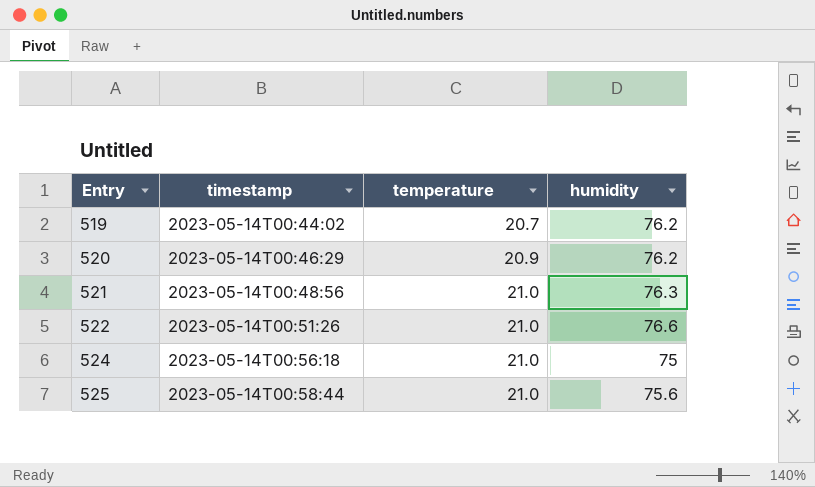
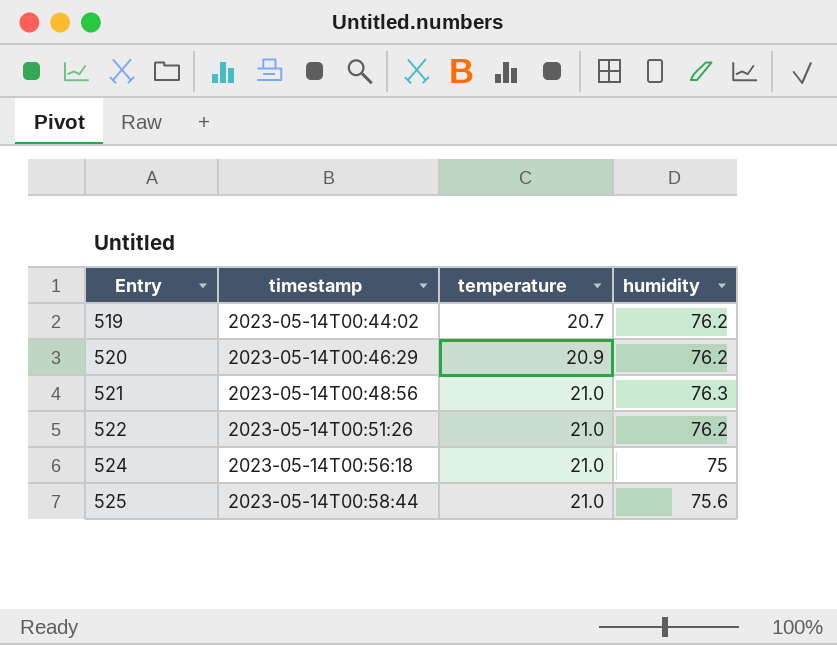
522 | humidity: 76.6 -> 76.2

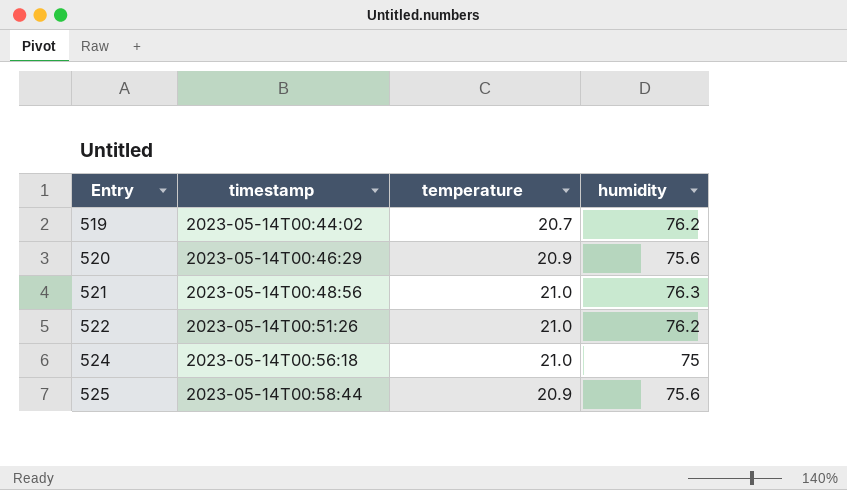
520 | humidity: 76.2 -> 75.6
525 | temperature: 21.0 -> 20.9

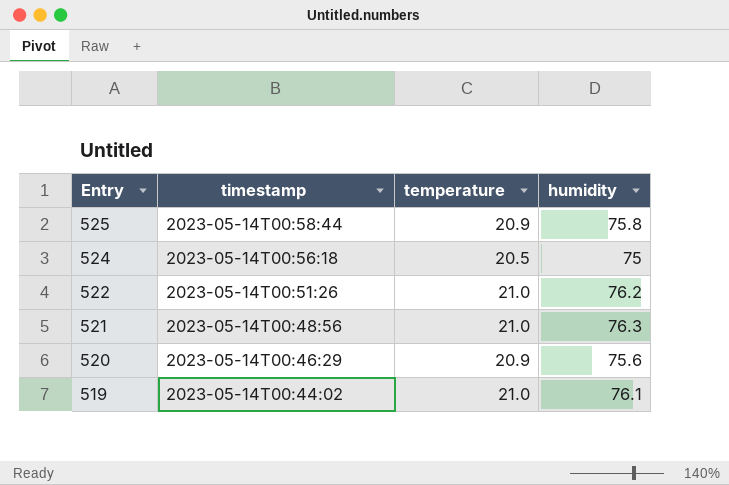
row order: Entry ascending -> Entry descending
525 | humidity: 75.6 -> 75.8
524 | temperature: 21.0 -> 20.5
519 | temperature: 20.7 -> 21.0
519 | humidity: 76.2 -> 76.1

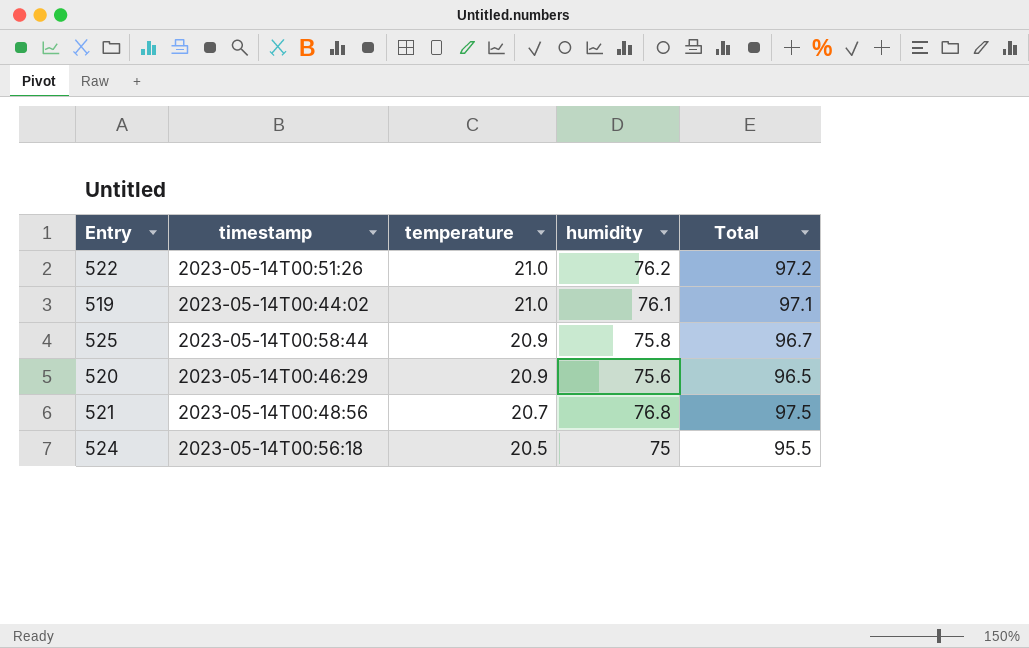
row order: Entry descending -> temperature descending
column Total | formula: none -> [temperature] + [humidity]
521 | temperature: 21.0 -> 20.7
521 | humidity: 76.3 -> 76.8

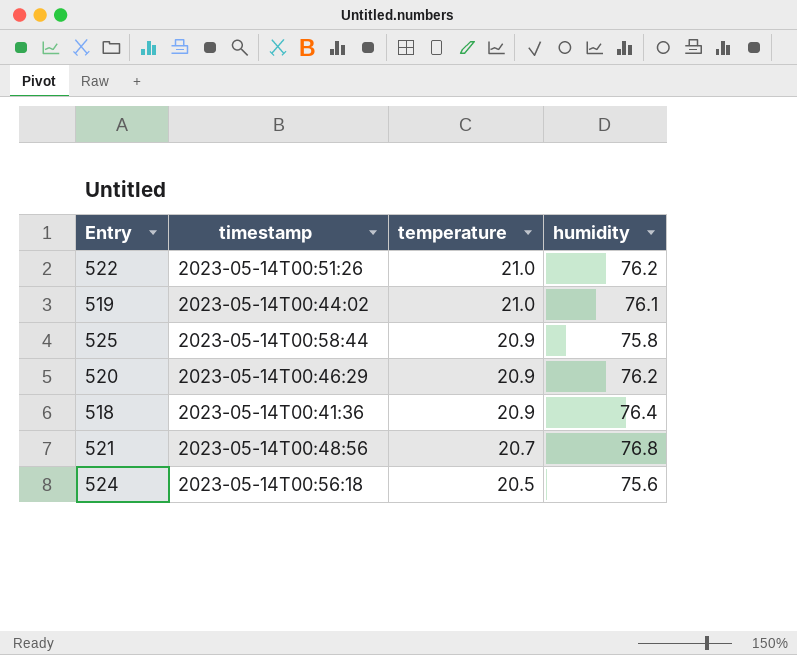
column Total | formula: [temperature] + [humidity] -> none
520 | humidity: 75.6 -> 76.2
row 518: none -> 2023-05-14T00:41:36 | 20.9 | 76.4
524 | humidity: 75 -> 75.6

